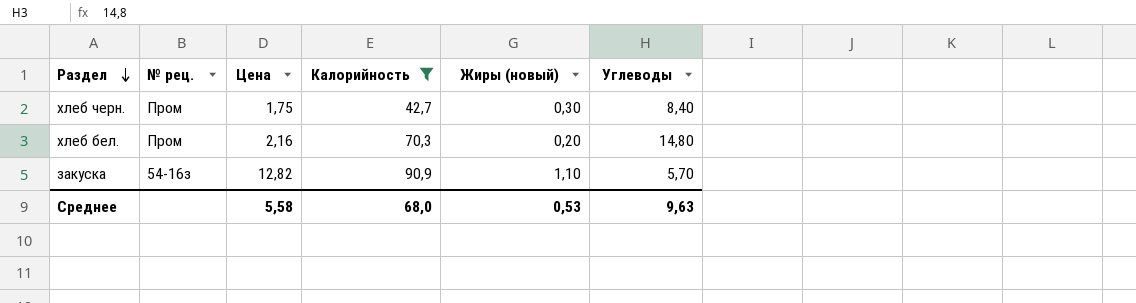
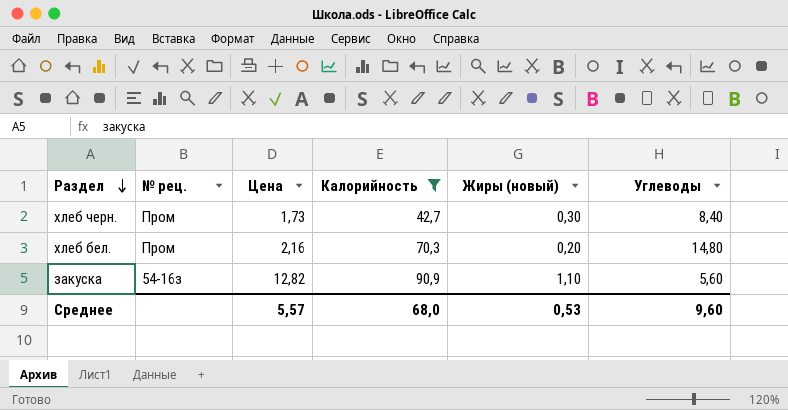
хлеб черн. | Цена: 1,75 -> 1,73
закуска | Углеводы: 5,70 -> 5,60
Среднее | Цена: 5,58 -> 5,57
Среднее | Углеводы: 9,63 -> 9,60

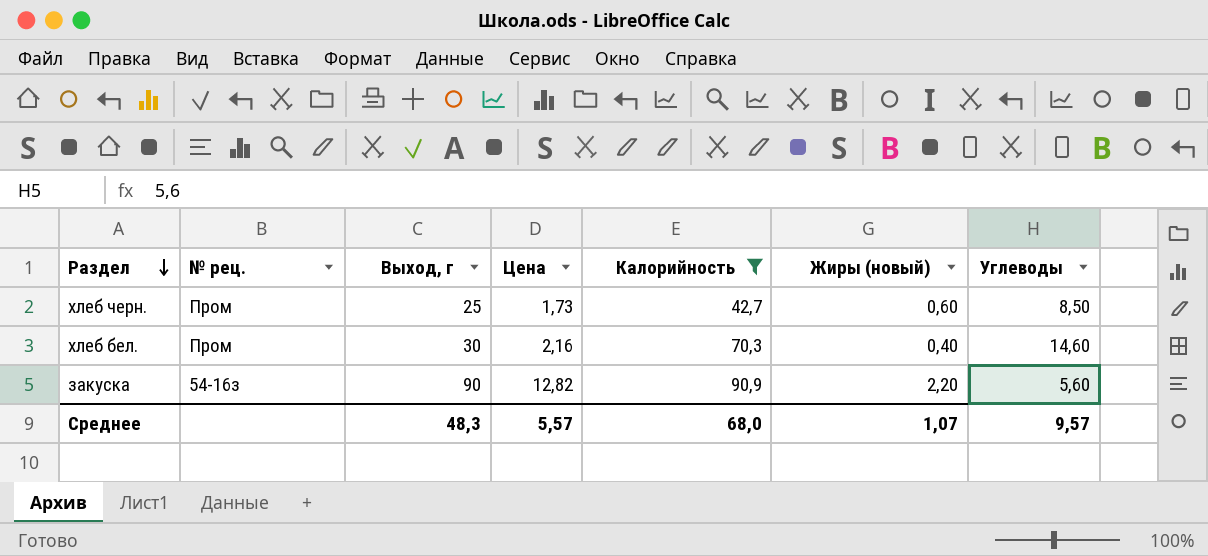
column Выход, г | position: none -> 3
хлеб черн. | Жиры (новый): 0,30 -> 0,60
хлеб черн. | Углеводы: 8,40 -> 8,50
хлеб бел. | Жиры (новый): 0,20 -> 0,40
хлеб бел. | Углеводы: 14,80 -> 14,60
закуска | Жиры (новый): 1,10 -> 2,20
Среднее | Жиры (новый): 0,53 -> 1,07
Среднее | Углеводы: 9,60 -> 9,57

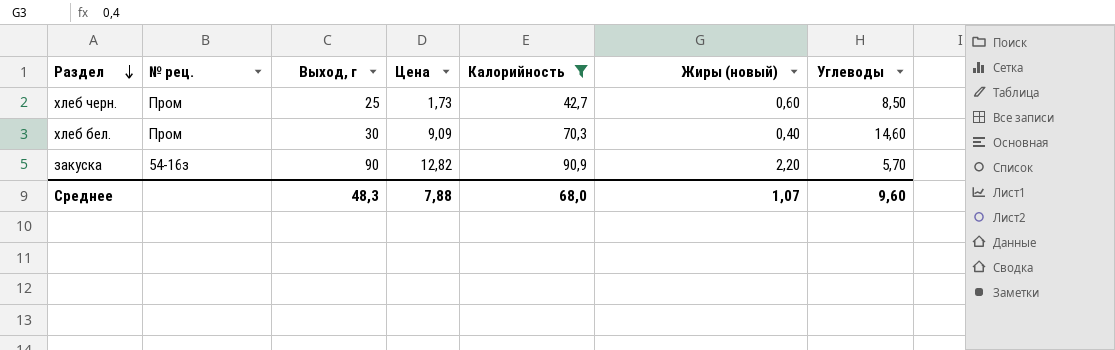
хлеб бел. | Цена: 2,16 -> 9,09
закуска | Углеводы: 5,60 -> 5,70
Среднее | Цена: 5,57 -> 7,88
Среднее | Углеводы: 9,57 -> 9,60

